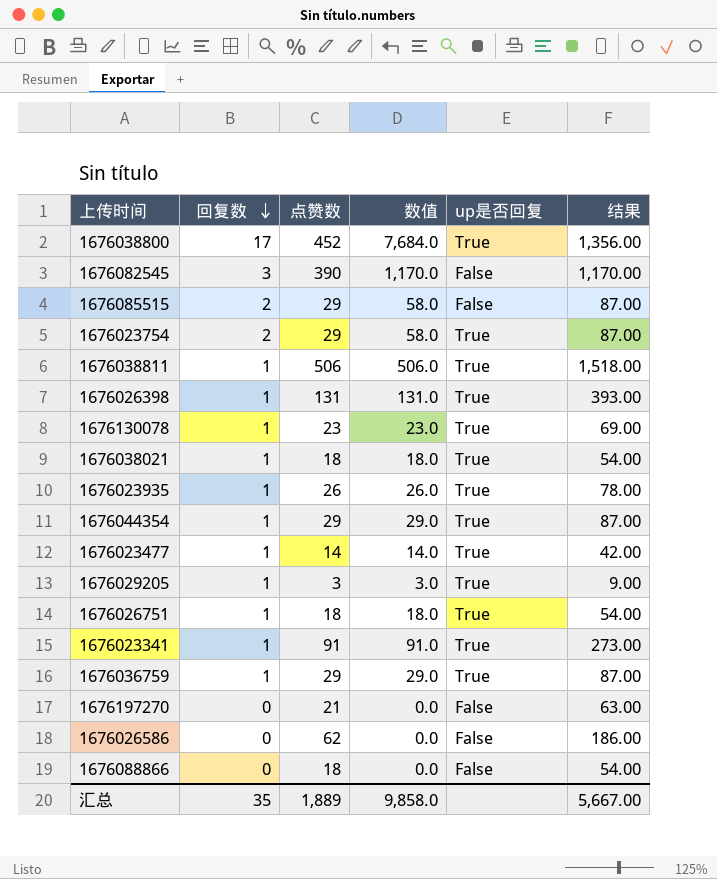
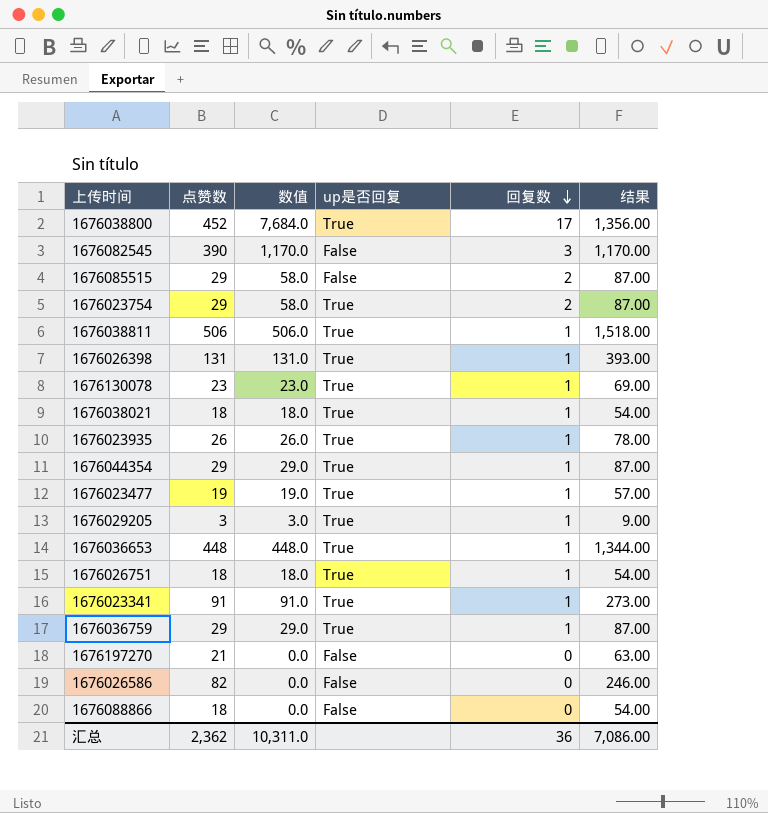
column 回复数 | position: 2 -> 5
1676023477 | 点赞数: 14 -> 19
1676023477 | 数值: 14.0 -> 19.0
1676023477 | 结果: 42.00 -> 57.00
row 1676036653: none -> 448 | 448.0 | True | 1 | 1,344.00
1676026586 | 点赞数: 62 -> 82
1676026586 | 结果: 186.00 -> 246.00
汇总 | 点赞数: 1,889 -> 2,362
汇总 | 数值: 9,858.0 -> 10,311.0
汇总 | 回复数: 35 -> 36
汇总 | 结果: 5,667.00 -> 7,086.00

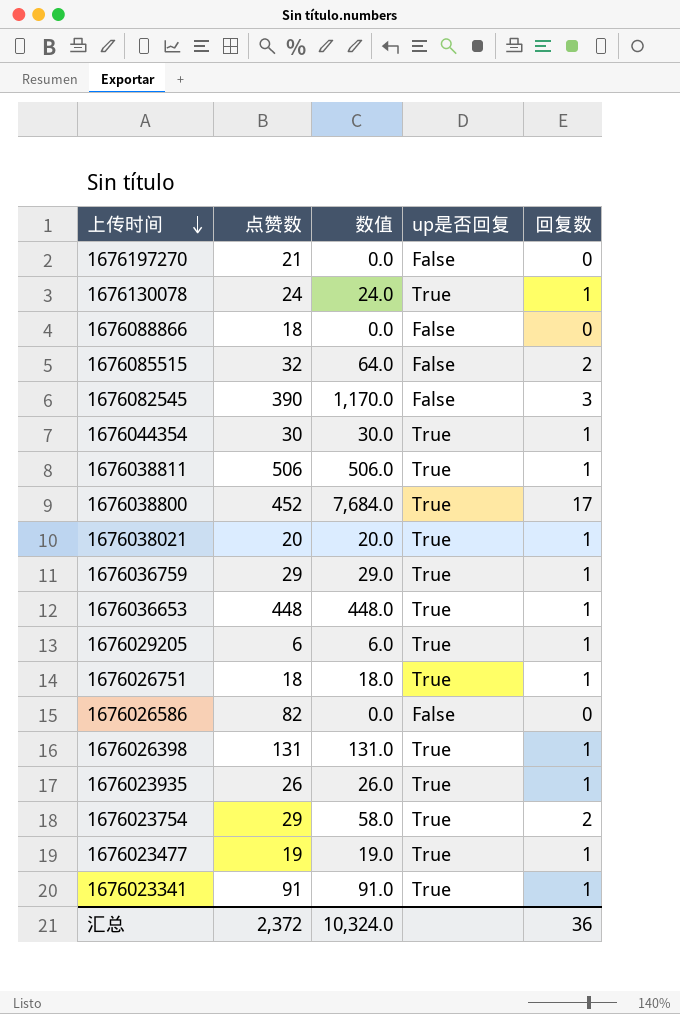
row order: 回复数 descending -> 上传时间 descending
column 结果 | formula: [点赞数] * 3 -> none
1676130078 | 点赞数: 23 -> 24
1676130078 | 数值: 23.0 -> 24.0
1676085515 | 点赞数: 29 -> 32
1676085515 | 数值: 58.0 -> 64.0
1676044354 | 点赞数: 29 -> 30
1676044354 | 数值: 29.0 -> 30.0
1676038021 | 点赞数: 18 -> 20
1676038021 | 数值: 18.0 -> 20.0
1676029205 | 点赞数: 3 -> 6
1676029205 | 数值: 3.0 -> 6.0
汇总 | 点赞数: 2,362 -> 2,372
汇总 | 数值: 10,311.0 -> 10,324.0

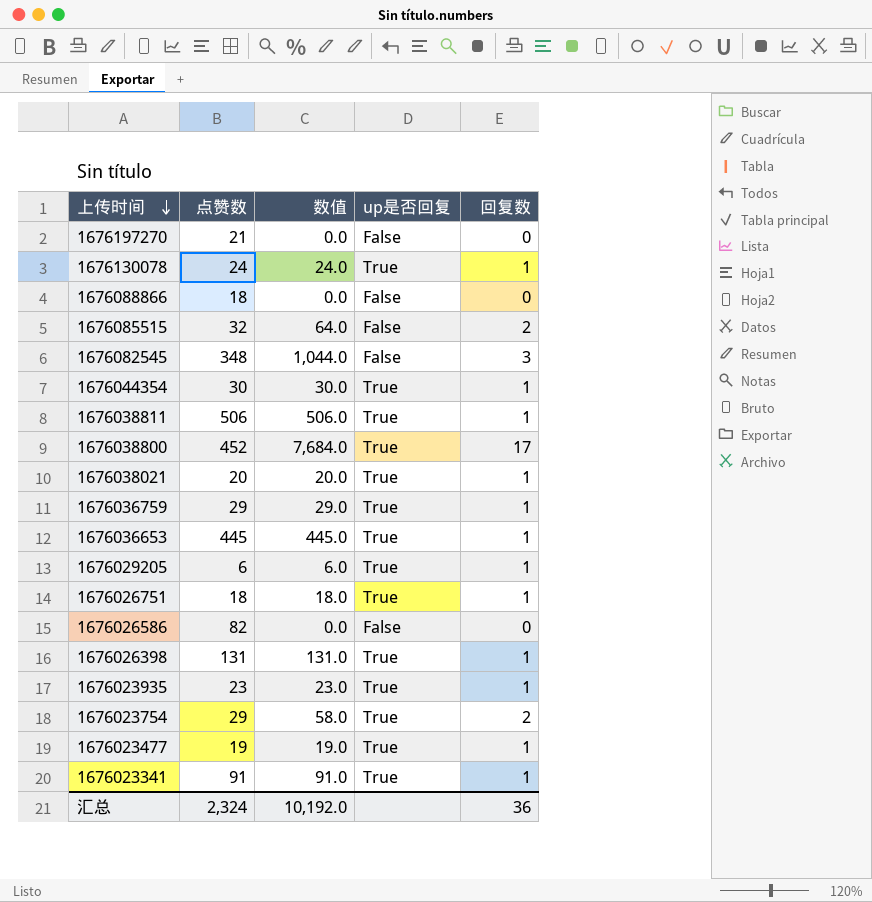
1676082545 | 点赞数: 390 -> 348
1676082545 | 数值: 1,170.0 -> 1,044.0
1676036653 | 点赞数: 448 -> 445
1676036653 | 数值: 448.0 -> 445.0
1676023935 | 点赞数: 26 -> 23
1676023935 | 数值: 26.0 -> 23.0
汇总 | 点赞数: 2,372 -> 2,324
汇总 | 数值: 10,324.0 -> 10,192.0

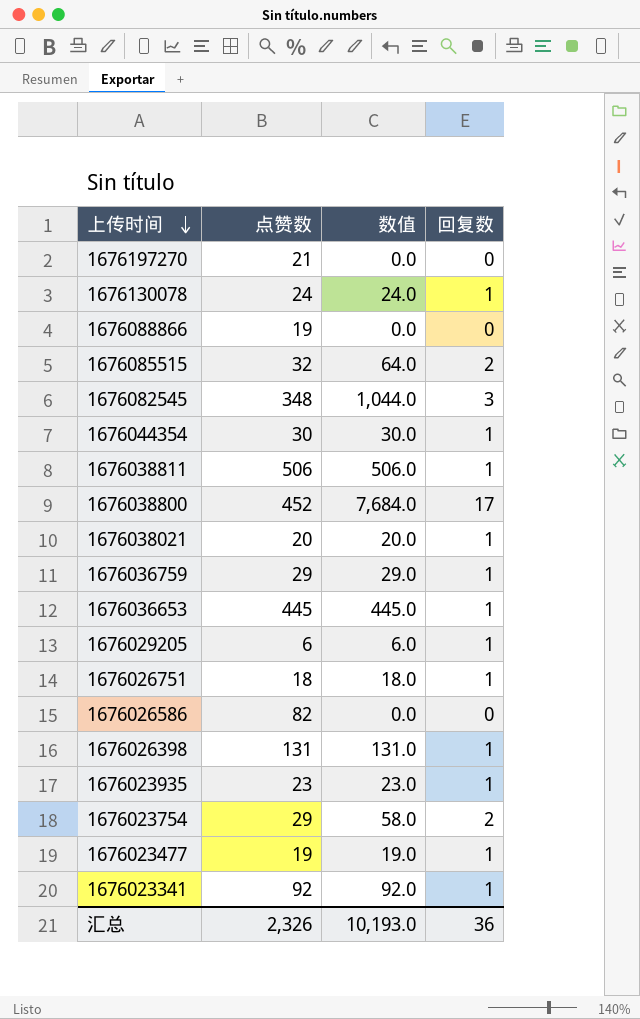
column up是否回复 | position: 4 -> none
1676088866 | 点赞数: 18 -> 19
1676023341 | 点赞数: 91 -> 92
1676023341 | 数值: 91.0 -> 92.0
汇总 | 点赞数: 2,324 -> 2,326
汇总 | 数值: 10,192.0 -> 10,193.0

